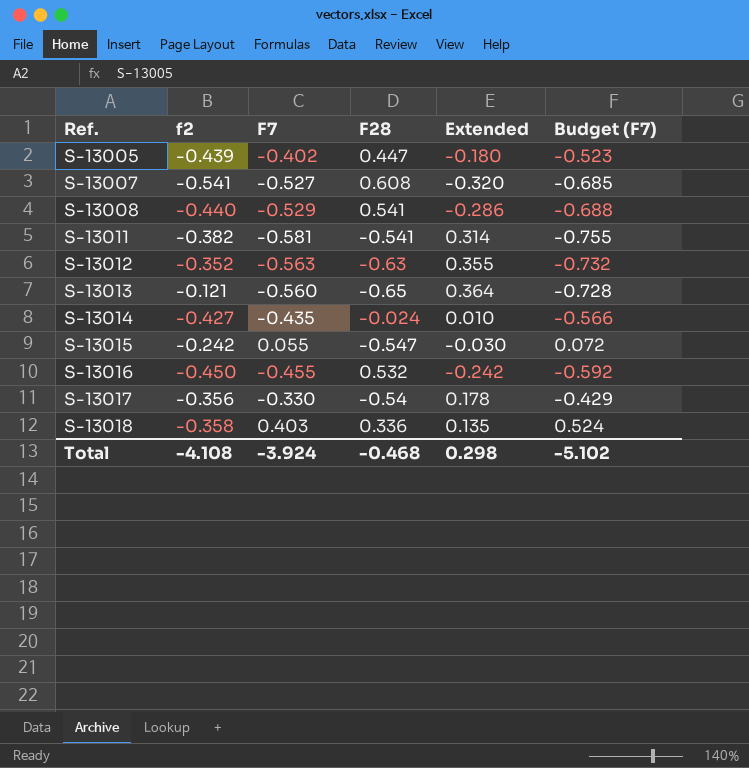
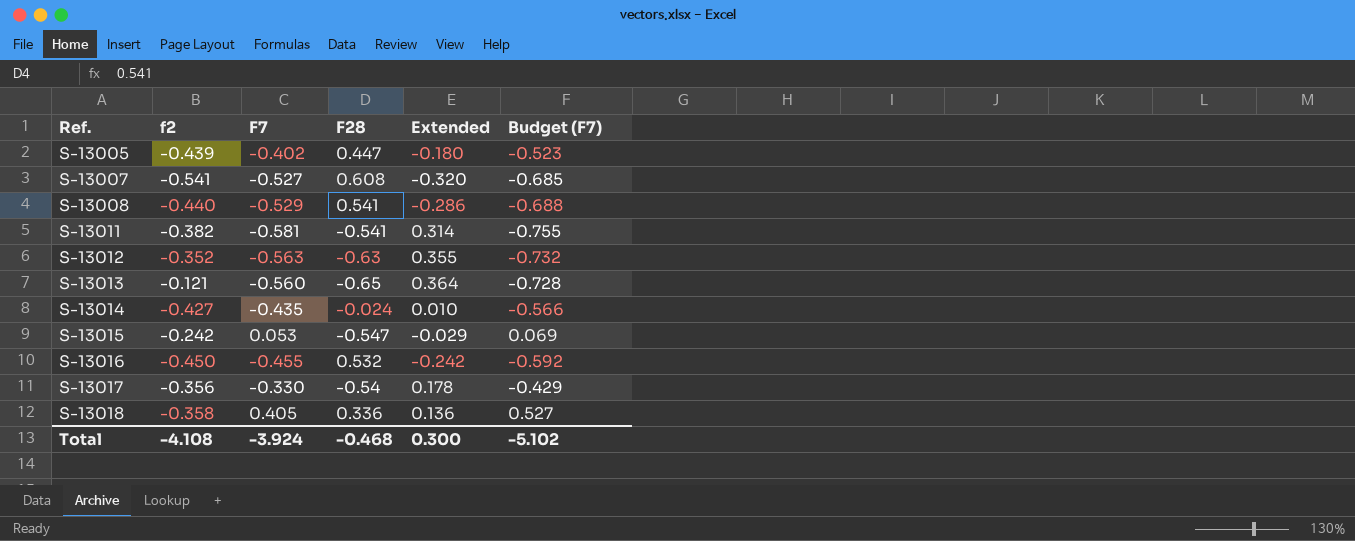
S-13015 | F7: 0.055 -> 0.053
S-13015 | Extended: -0.030 -> -0.029
S-13015 | Budget (F7): 0.072 -> 0.069
S-13018 | F7: 0.403 -> 0.405
S-13018 | Extended: 0.135 -> 0.136
S-13018 | Budget (F7): 0.524 -> 0.527
Total | Extended: 0.298 -> 0.300

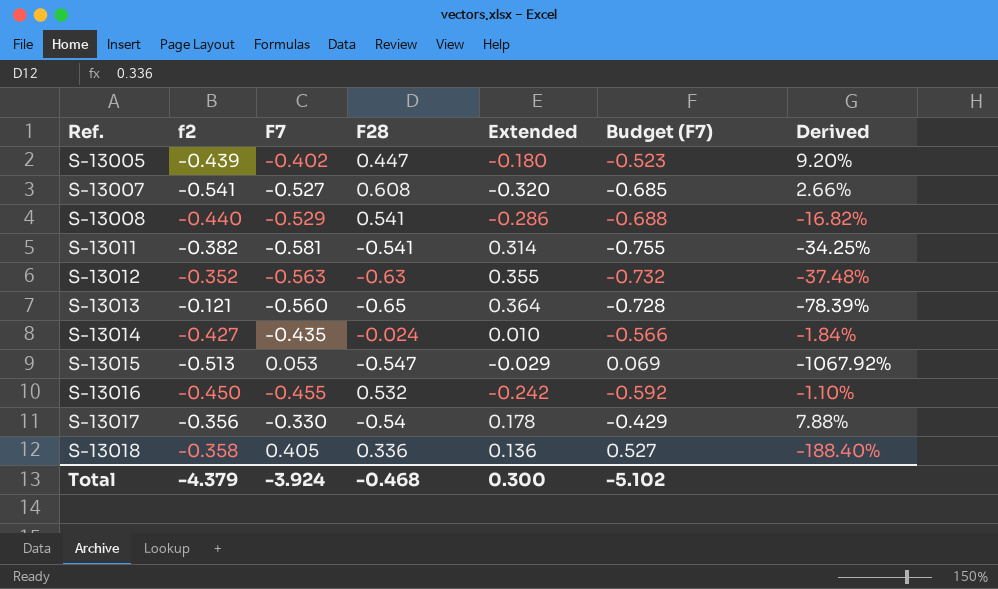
column Derived | formula: none -> ([f2] - [F7]) / [F7]
S-13015 | f2: -0.242 -> -0.513
Total | f2: -4.108 -> -4.379

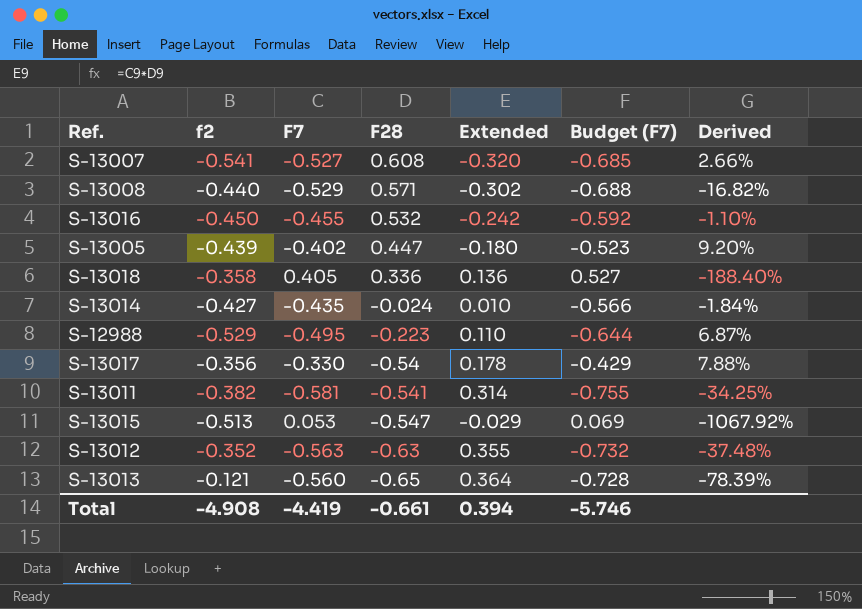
row order: Ref. ascending -> F28 descending
S-13008 | F28: 0.541 -> 0.571
S-13008 | Extended: -0.286 -> -0.302
row S-12988: none -> -0.529 | -0.495 | -0.223 | 0.110 | -0.644 | 6.87%
Total | f2: -4.379 -> -4.908
Total | F7: -3.924 -> -4.419
Total | F28: -0.468 -> -0.661
Total | Extended: 0.300 -> 0.394
Total | Budget (F7): -5.102 -> -5.746

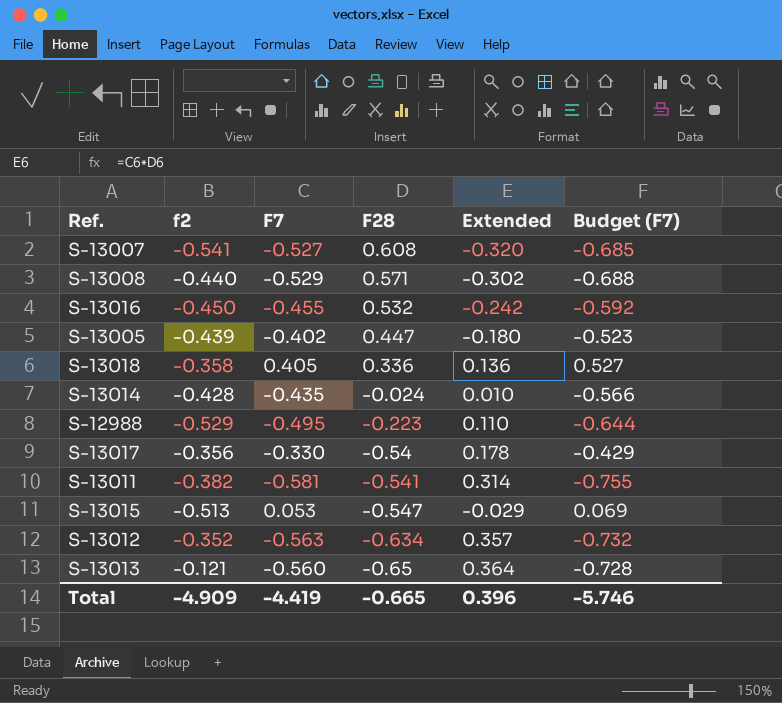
column Derived | formula: ([f2] - [F7]) / [F7] -> none
S-13014 | f2: -0.427 -> -0.428
S-13012 | F28: -0.63 -> -0.634
S-13012 | Extended: 0.355 -> 0.357
Total | f2: -4.908 -> -4.909
Total | F28: -0.661 -> -0.665
Total | Extended: 0.394 -> 0.396

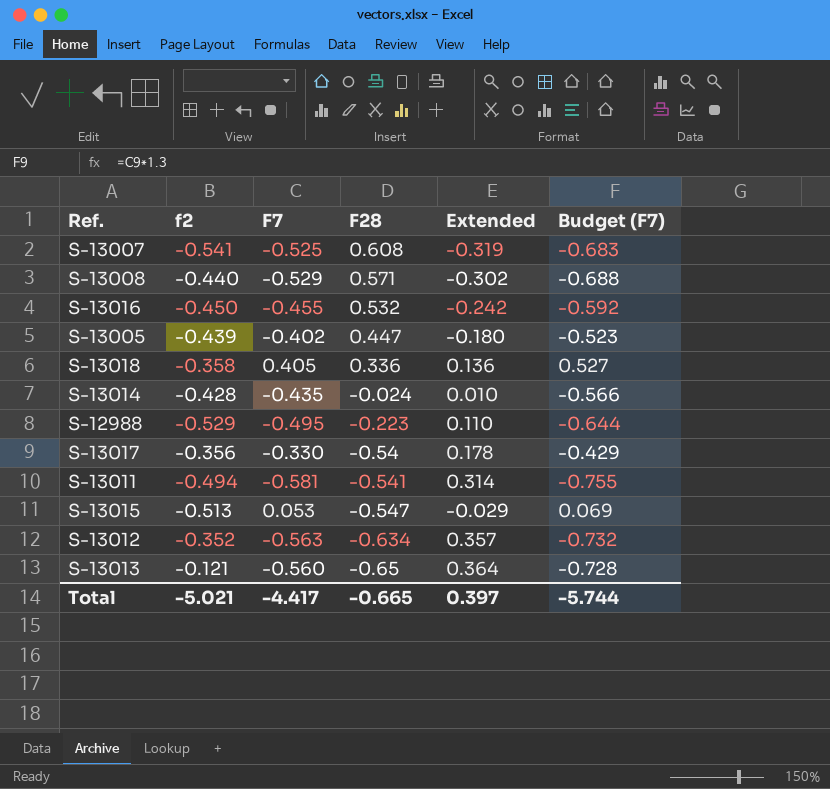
S-13007 | F7: -0.527 -> -0.525
S-13007 | Extended: -0.320 -> -0.319
S-13007 | Budget (F7): -0.685 -> -0.683
S-13011 | f2: -0.382 -> -0.494
Total | f2: -4.909 -> -5.021
Total | F7: -4.419 -> -4.417
Total | Extended: 0.396 -> 0.397
Total | Budget (F7): -5.746 -> -5.744

